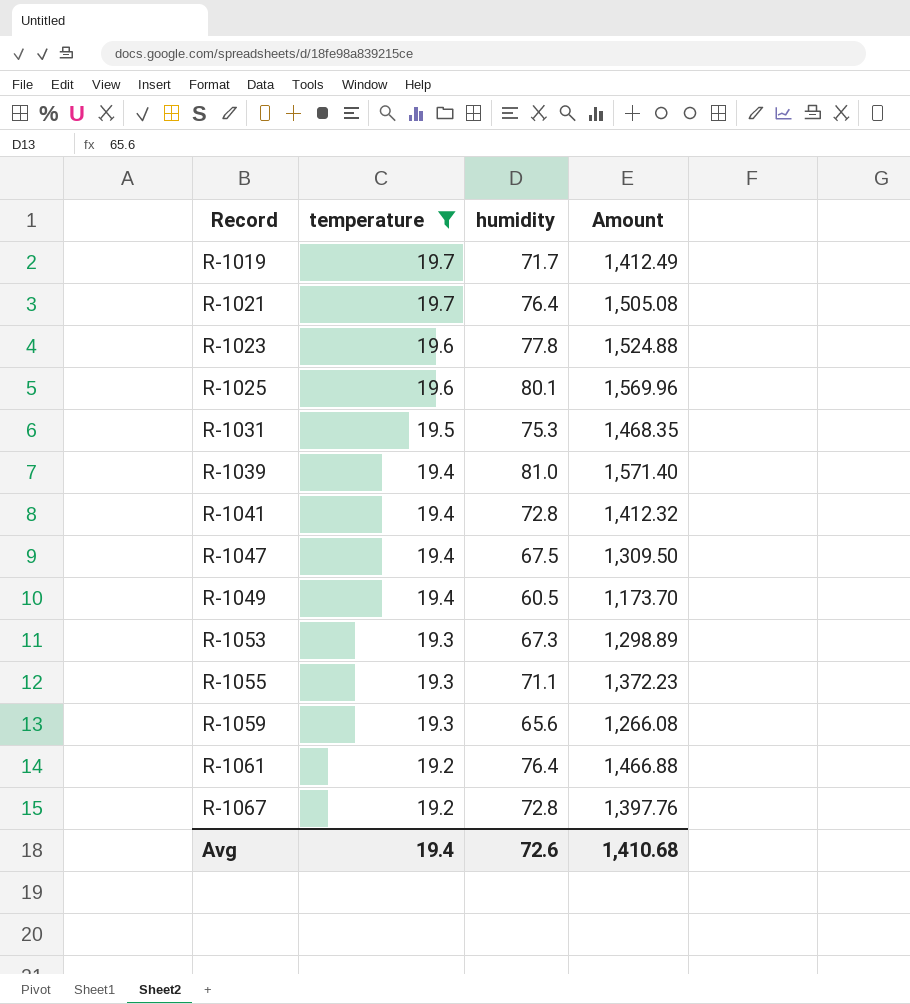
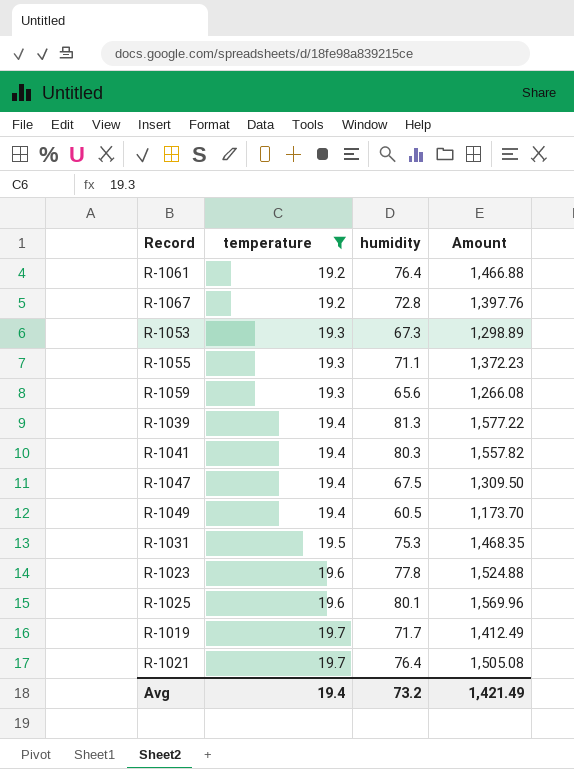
row order: Record ascending -> temperature ascending
R-1039 | humidity: 81.0 -> 81.3
R-1039 | Amount: 1,571.40 -> 1,577.22
R-1041 | humidity: 72.8 -> 80.3
R-1041 | Amount: 1,412.32 -> 1,557.82
Avg | humidity: 72.6 -> 73.2
Avg | Amount: 1,410.68 -> 1,421.49

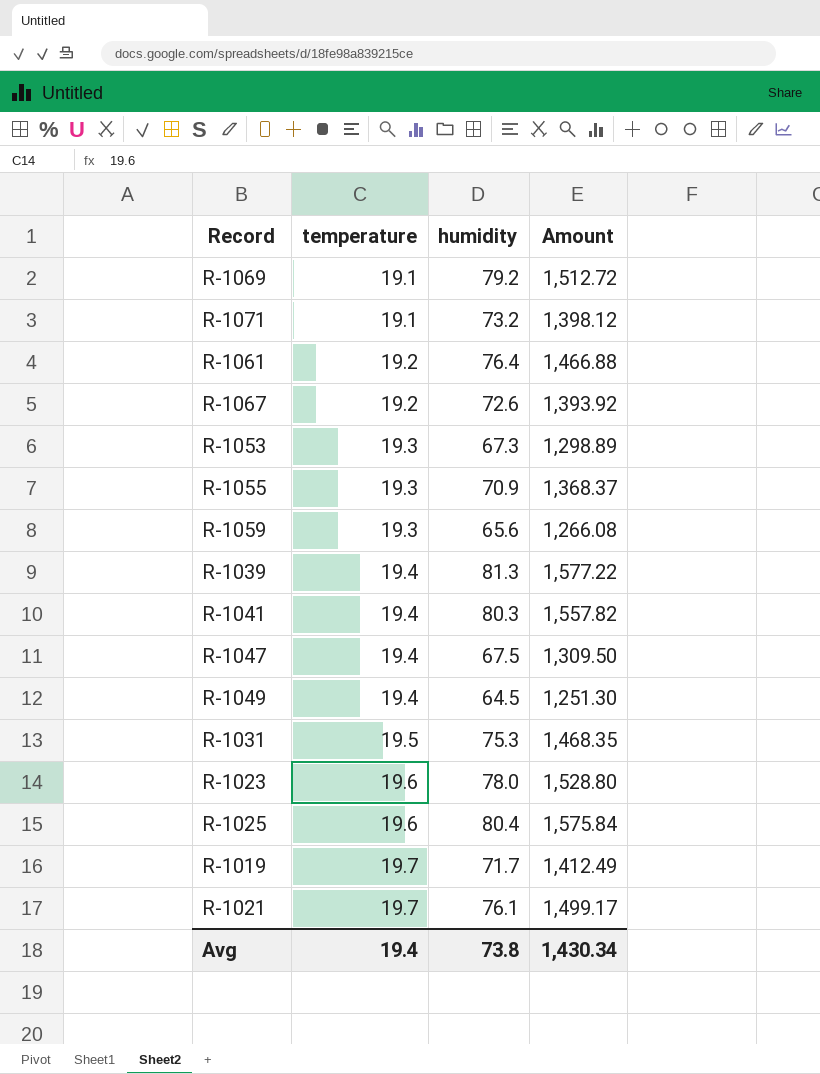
filter: temperature != 19.1 -> none
R-1067 | humidity: 72.8 -> 72.6
R-1067 | Amount: 1,397.76 -> 1,393.92
R-1055 | humidity: 71.1 -> 70.9
R-1055 | Amount: 1,372.23 -> 1,368.37
R-1049 | humidity: 60.5 -> 64.5
R-1049 | Amount: 1,173.70 -> 1,251.30
R-1023 | humidity: 77.8 -> 78.0
R-1023 | Amount: 1,524.88 -> 1,528.80
R-1025 | humidity: 80.1 -> 80.4
R-1025 | Amount: 1,569.96 -> 1,575.84
R-1021 | humidity: 76.4 -> 76.1
R-1021 | Amount: 1,505.08 -> 1,499.17
Avg | humidity: 73.2 -> 73.8
Avg | Amount: 1,421.49 -> 1,430.34

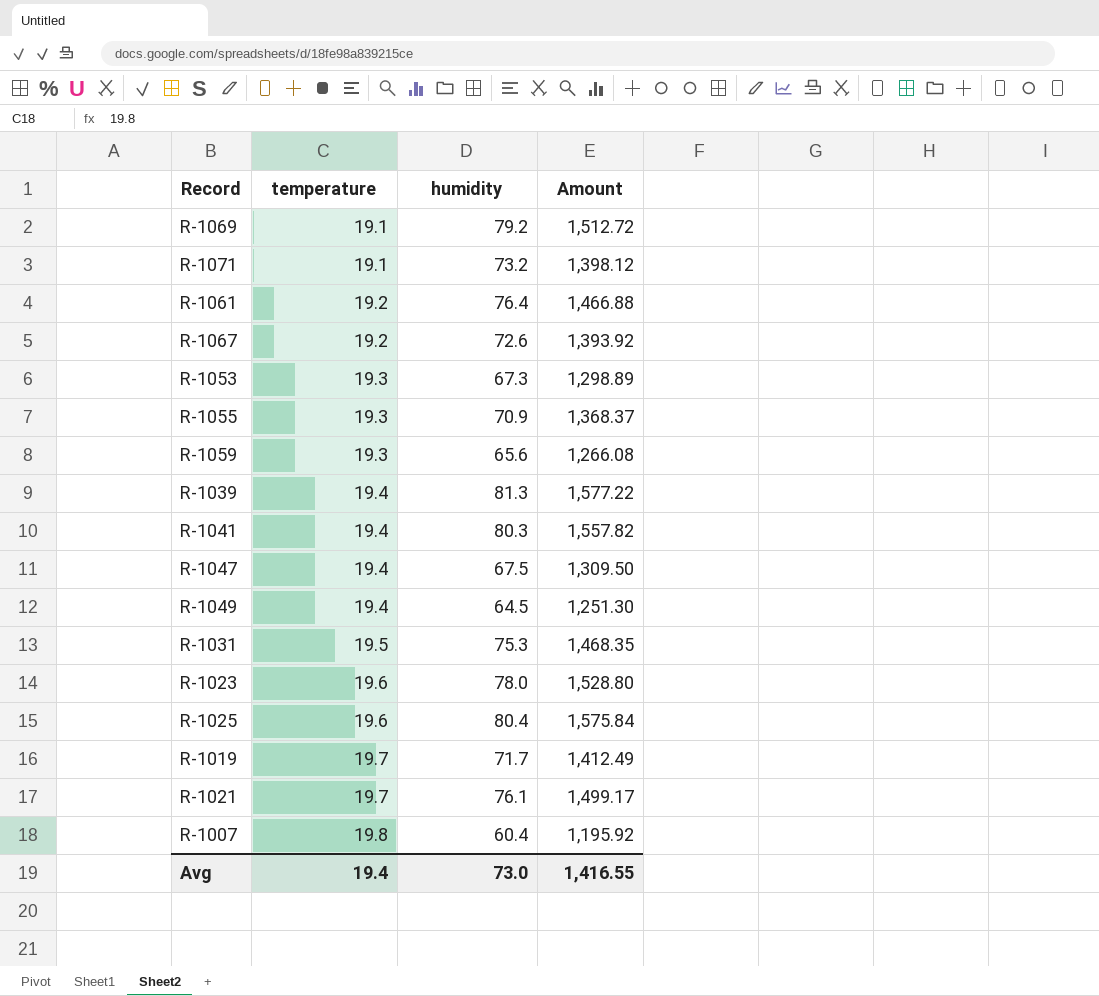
row R-1007: none -> 19.8 | 60.4 | 1,195.92
Avg | humidity: 73.8 -> 73.0
Avg | Amount: 1,430.34 -> 1,416.55

